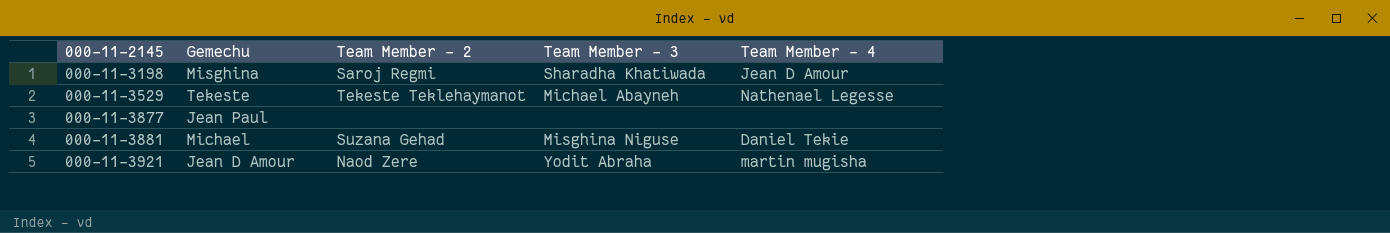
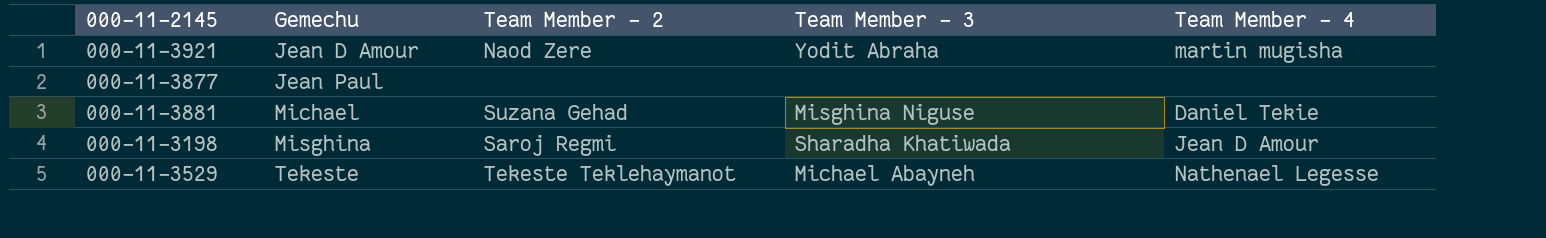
row order: 000-11-2145 ascending -> Gemechu ascending

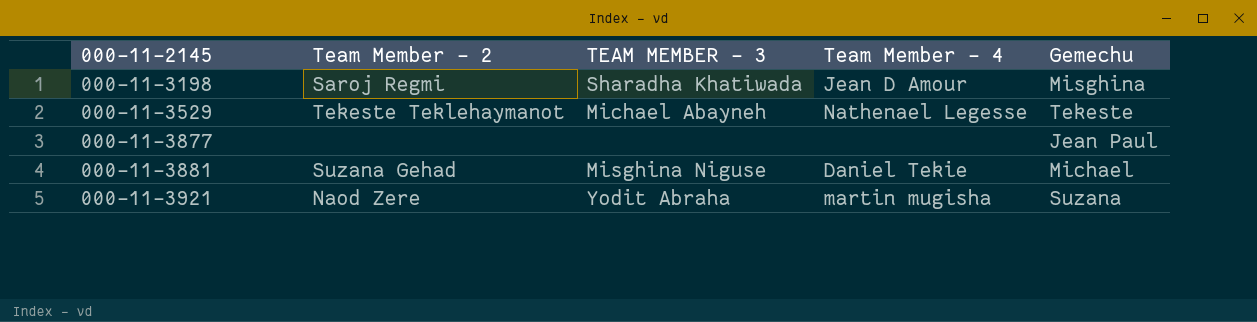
row order: Gemechu ascending -> 000-11-2145 ascending
column name: Team Member - 3 -> TEAM MEMBER - 3
column Gemechu | position: 2 -> 5
000-11-3921 | Gemechu: Jean D Amour -> Suzana

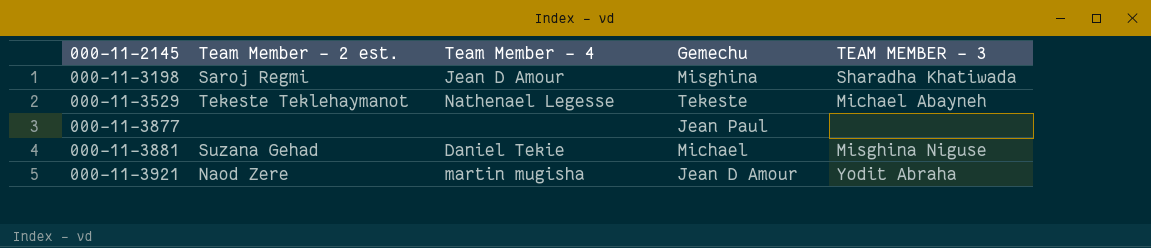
column name: Team Member - 2 -> Team Member - 2 est.
column TEAM MEMBER - 3 | position: 3 -> 5
000-11-3921 | Gemechu: Suzana -> Jean D Amour

